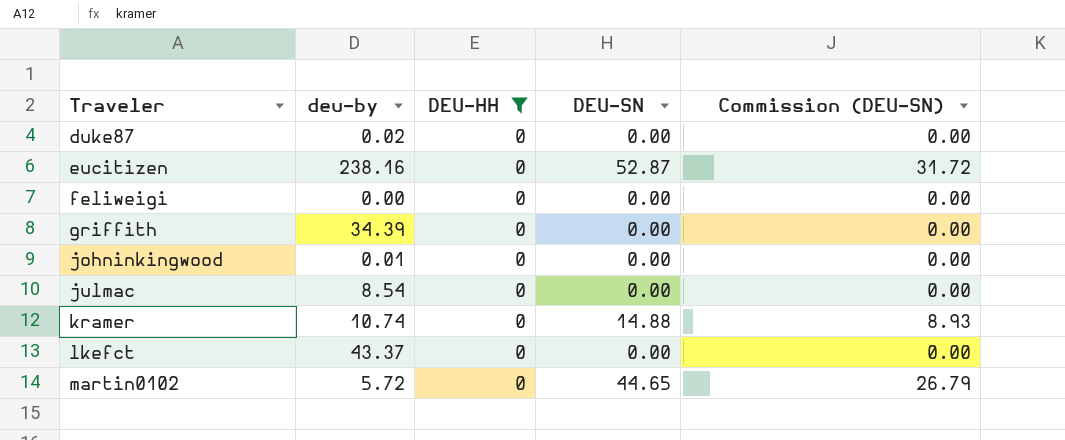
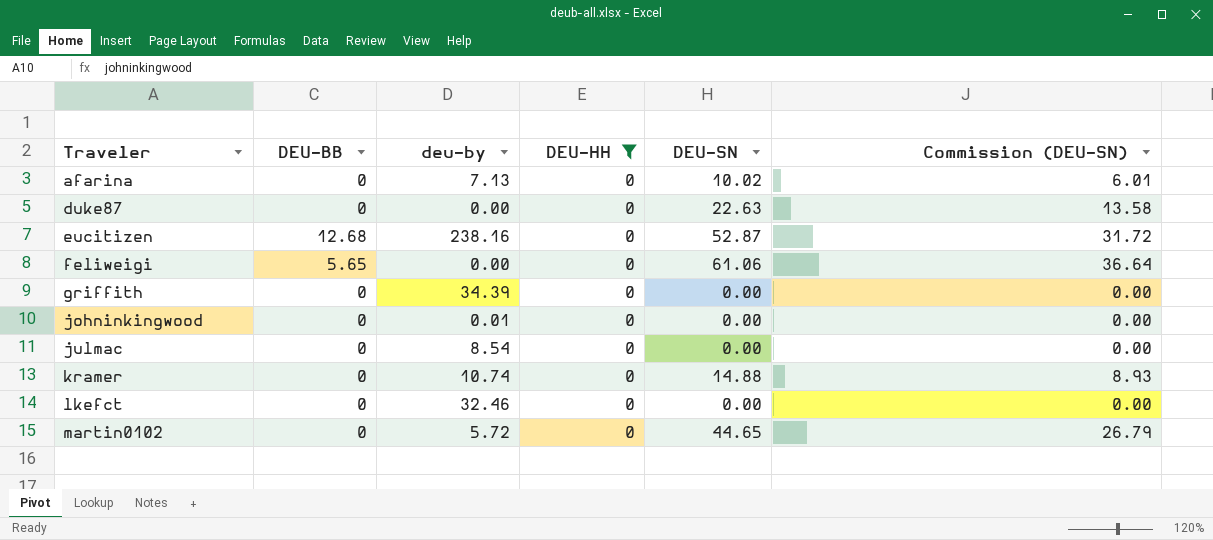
column DEU-BB | position: none -> 2
row afarina: none -> 0 | 7.13 | 0 | 10.02 | 6.01
duke87 | deu-by: 0.02 -> 0.00
duke87 | DEU-SN: 0.00 -> 22.63
duke87 | Commission (DEU-SN): 0.00 -> 13.58
feliweigi | DEU-SN: 0.00 -> 61.06
feliweigi | Commission (DEU-SN): 0.00 -> 36.64
lkefct | deu-by: 43.37 -> 32.46

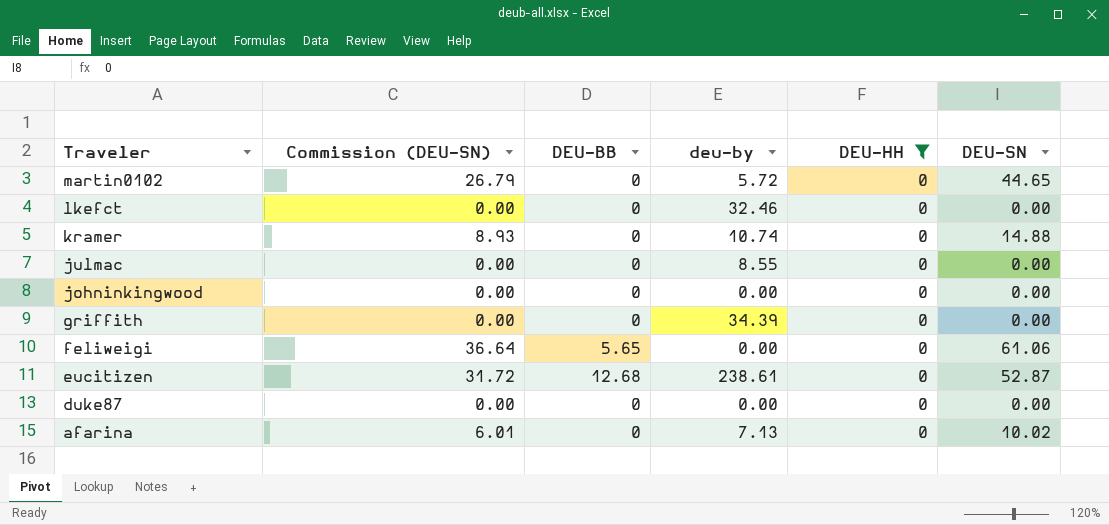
row order: Traveler ascending -> Traveler descending
column Commission (DEU-SN) | position: 6 -> 2
julmac | deu-by: 8.54 -> 8.55
johninkingwood | deu-by: 0.01 -> 0.00
eucitizen | deu-by: 238.16 -> 238.61
duke87 | Commission (DEU-SN): 13.58 -> 0.00
duke87 | DEU-SN: 22.63 -> 0.00

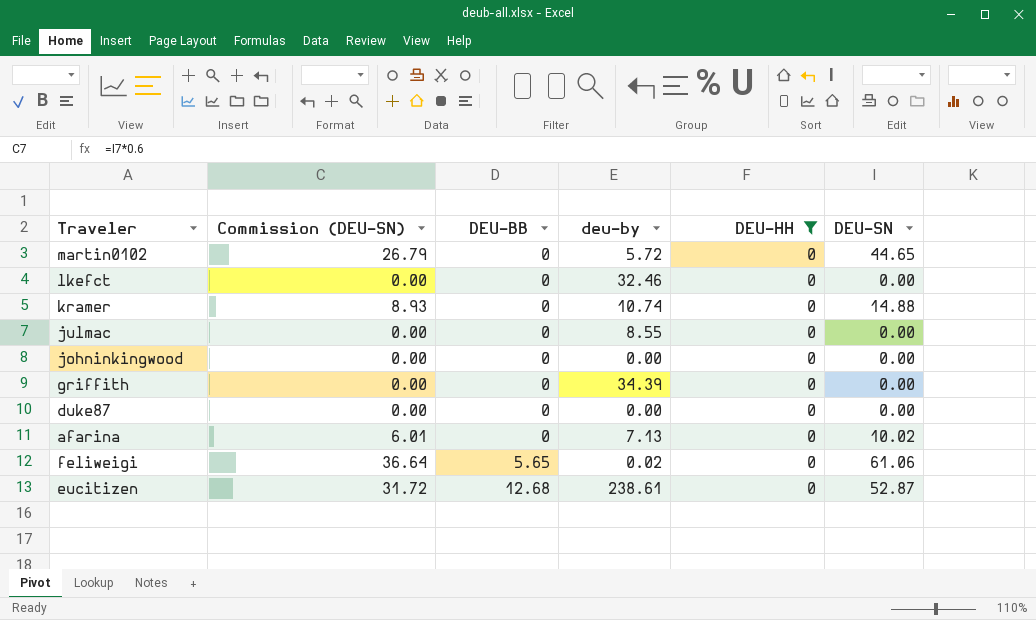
row order: Traveler descending -> DEU-BB ascending
feliweigi | deu-by: 0.00 -> 0.02

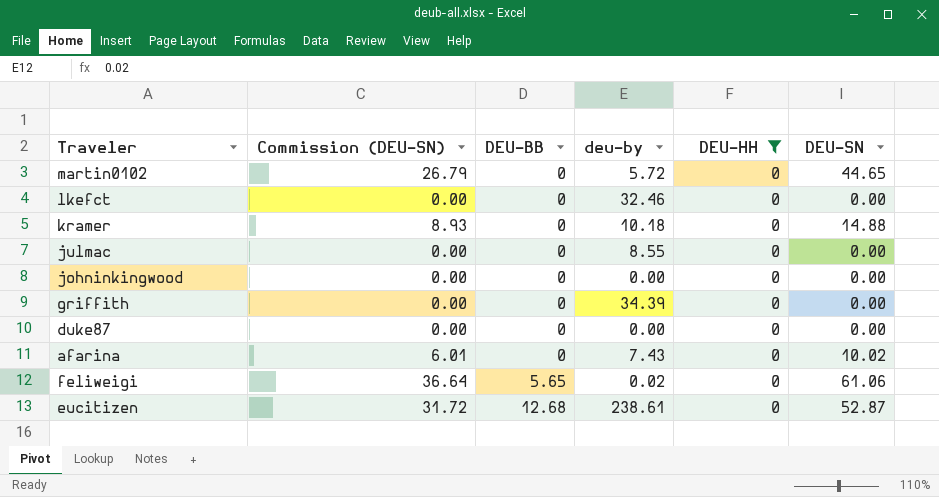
kramer | deu-by: 10.74 -> 10.18
afarina | deu-by: 7.13 -> 7.43

